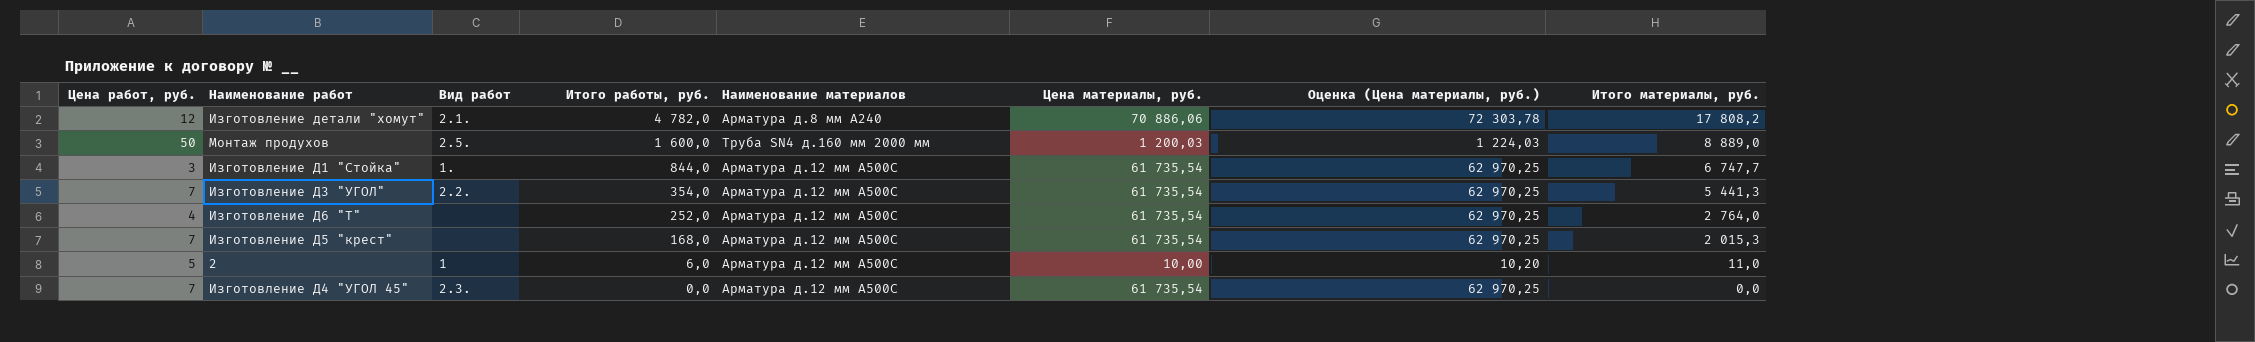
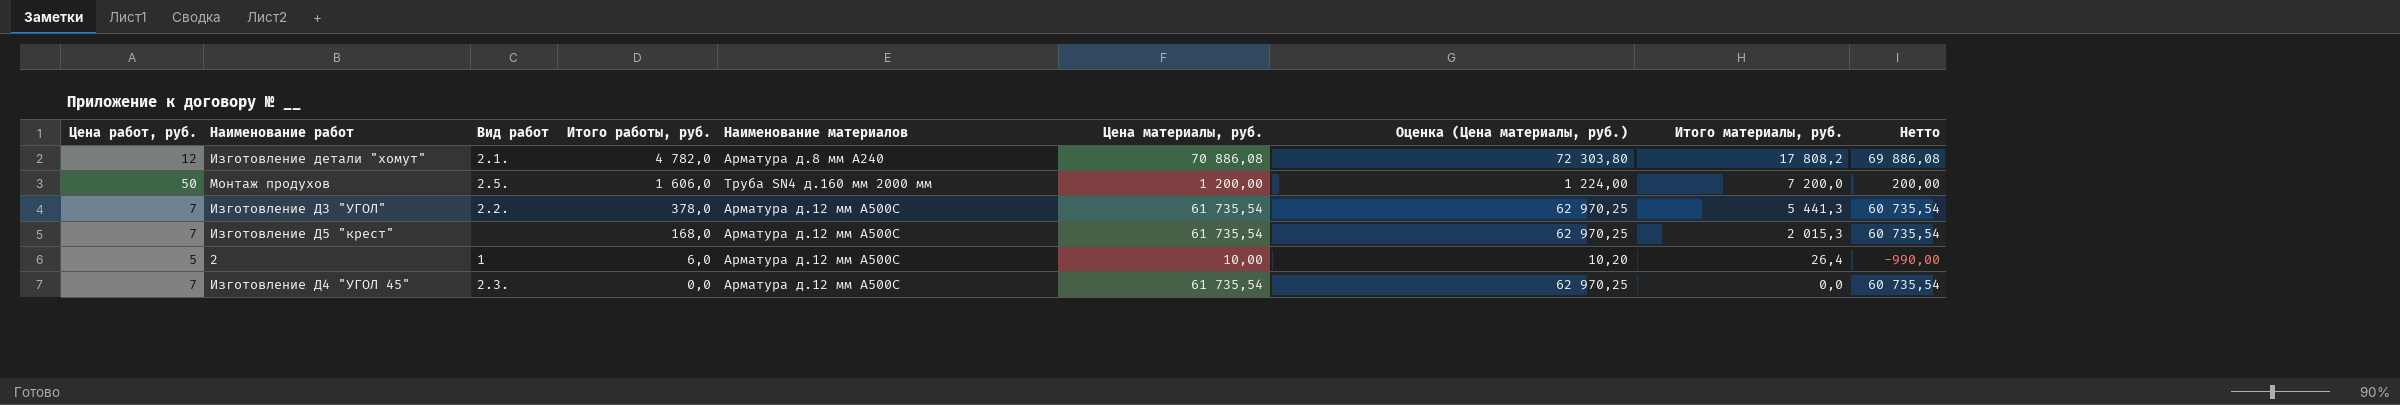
column Нетто | formula: none -> [Цена материалы, руб.] - 1000
row Изготовление Д1 "Стойка": 3 | 1. | 844,0 | Арматура д.12 мм А500С | 61 735,54 | 62 970,25 | 6 747,7 -> none
row Изготовление Д6 "Т": 4 | none | 252,0 | Арматура д.12 мм А500С | 61 735,54 | 62 970,25 | 2 764,0 -> none
Изготовление детали "хомут" | Цена материалы, руб.: 70 886,06 -> 70 886,08
Изготовление детали "хомут" | Оценка (Цена материалы, руб.): 72 303,78 -> 72 303,80
Монтаж продухов | Итого работы, руб.: 1 600,0 -> 1 606,0
Монтаж продухов | Цена материалы, руб.: 1 200,03 -> 1 200,00
Монтаж продухов | Оценка (Цена материалы, руб.): 1 224,03 -> 1 224,00
Монтаж продухов | Итого материалы, руб.: 8 889,0 -> 7 200,0
Изготовление Д3 "УГОЛ" | Итого работы, руб.: 354,0 -> 378,0
2 | Итого материалы, руб.: 11,0 -> 26,4

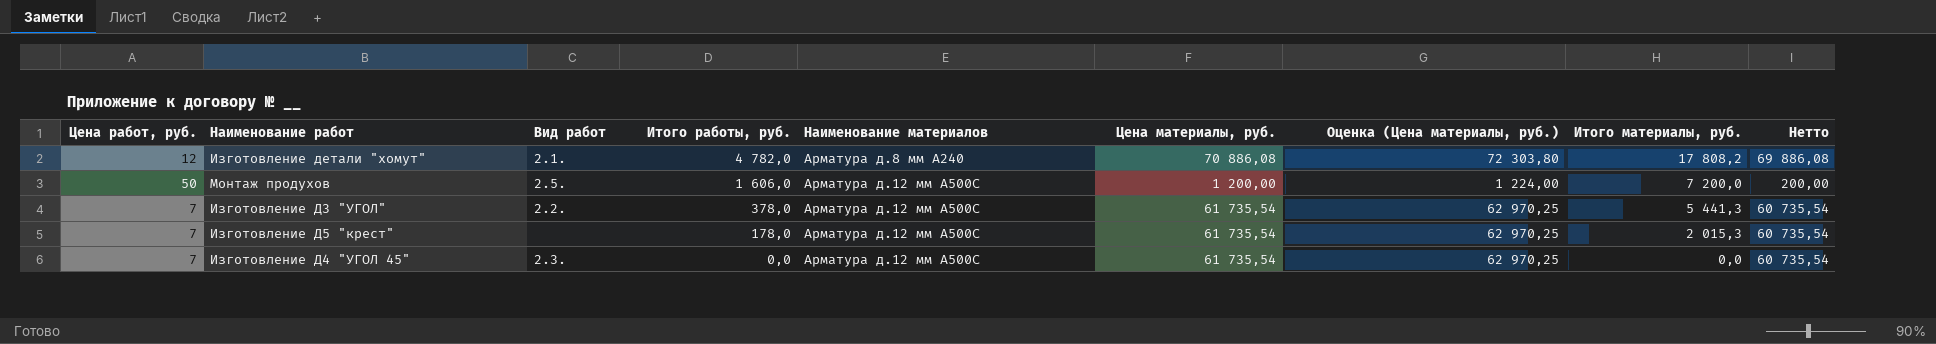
row 2: 5 | 1 | 6,0 | Арматура д.12 мм А500С | 10,00 | 10,20 | 26,4 | -990,00 -> none
Монтаж продухов | Наименование материалов: Труба SN4 д.160 мм 2000 мм -> Арматура д.12 мм А500С
Изготовление Д5 "крест" | Итого работы, руб.: 168,0 -> 178,0

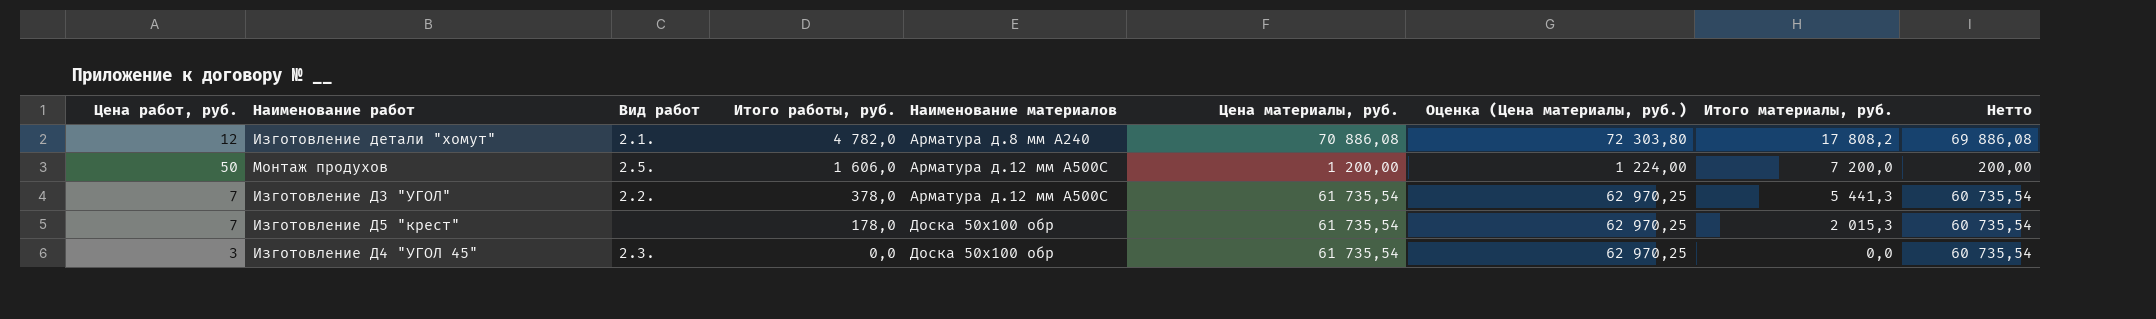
Изготовление Д5 "крест" | Наименование материалов: Арматура д.12 мм А500С -> Доска 50х100 обр
Изготовление Д4 "УГОЛ 45" | Цена работ, руб.: 7 -> 3
Изготовление Д4 "УГОЛ 45" | Наименование материалов: Арматура д.12 мм А500С -> Доска 50х100 обр

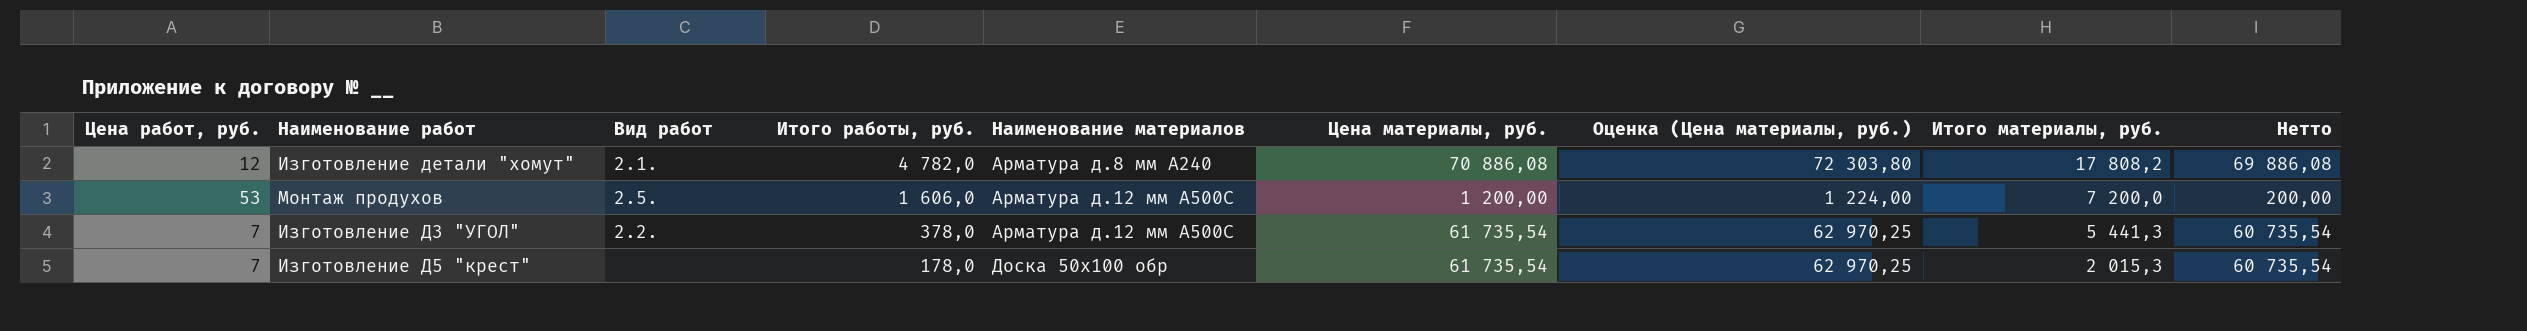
row Изготовление Д4 "УГОЛ 45": 3 | 2.3. | 0,0 | Доска 50х100 обр | 61 735,54 | 62 970,25 | 0,0 | 60 735,54 -> none
Монтаж продухов | Цена работ, руб.: 50 -> 53

